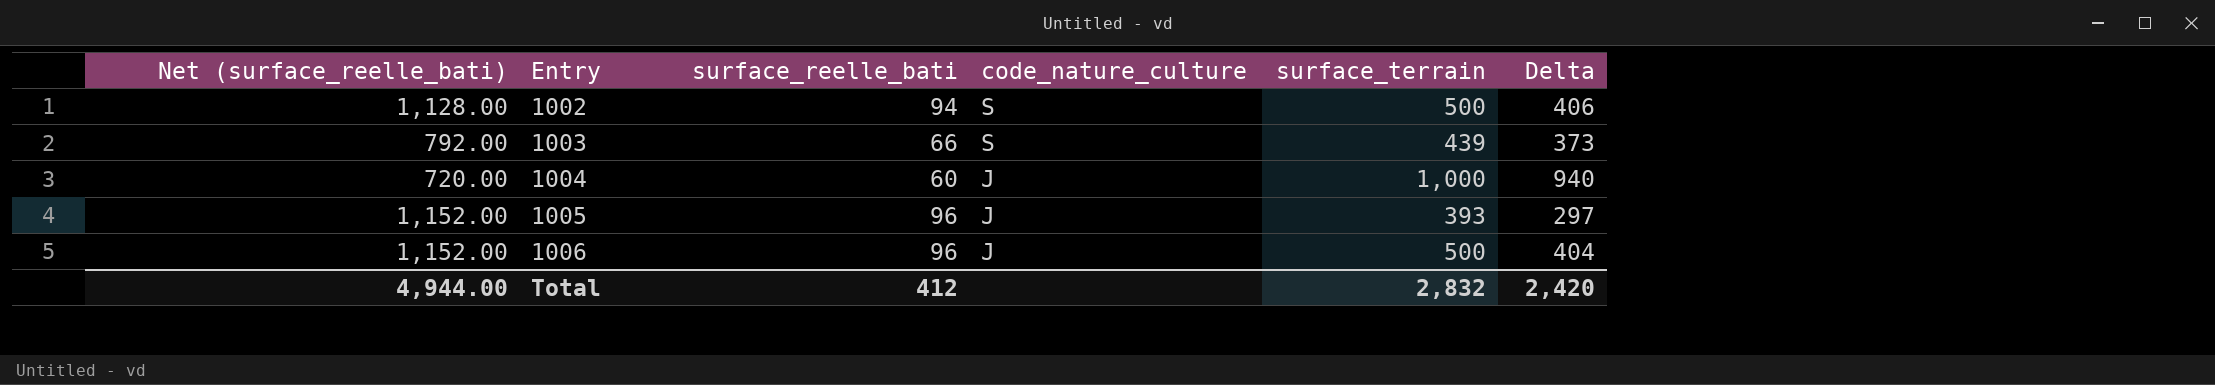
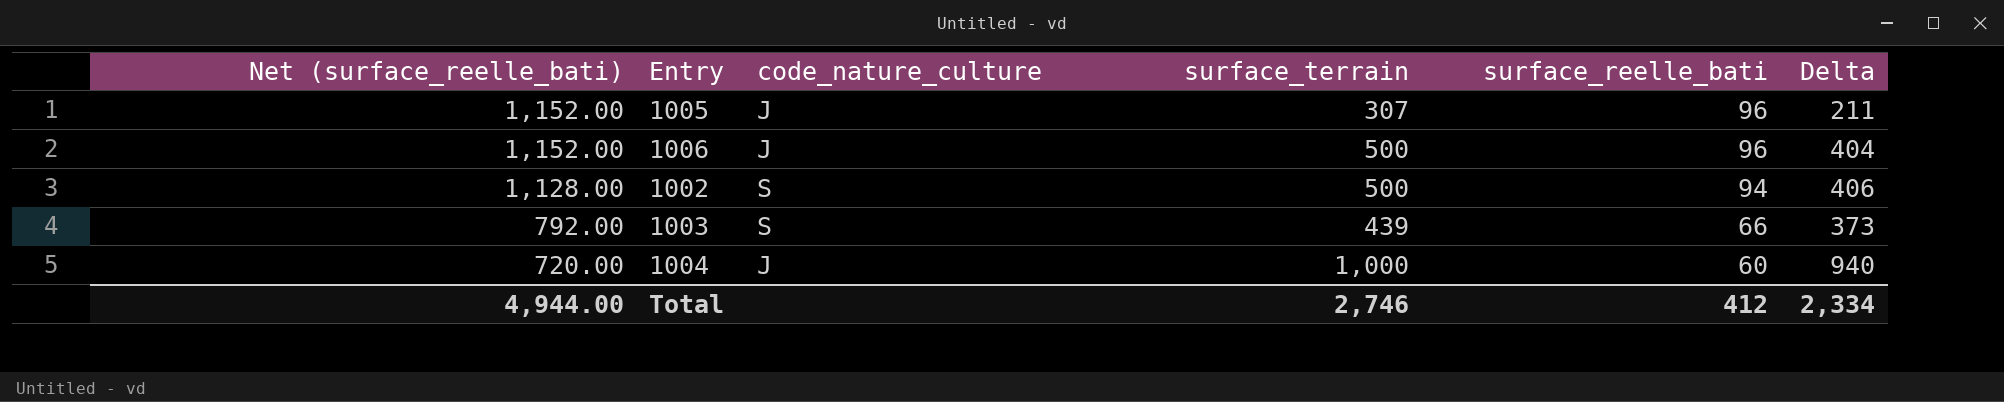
row order: Entry ascending -> Net (surface_reelle_bati) descending
column surface_reelle_bati | position: 3 -> 5
1005 | surface_terrain: 393 -> 307
1005 | Delta: 297 -> 211
Total | surface_terrain: 2,832 -> 2,746
Total | Delta: 2,420 -> 2,334

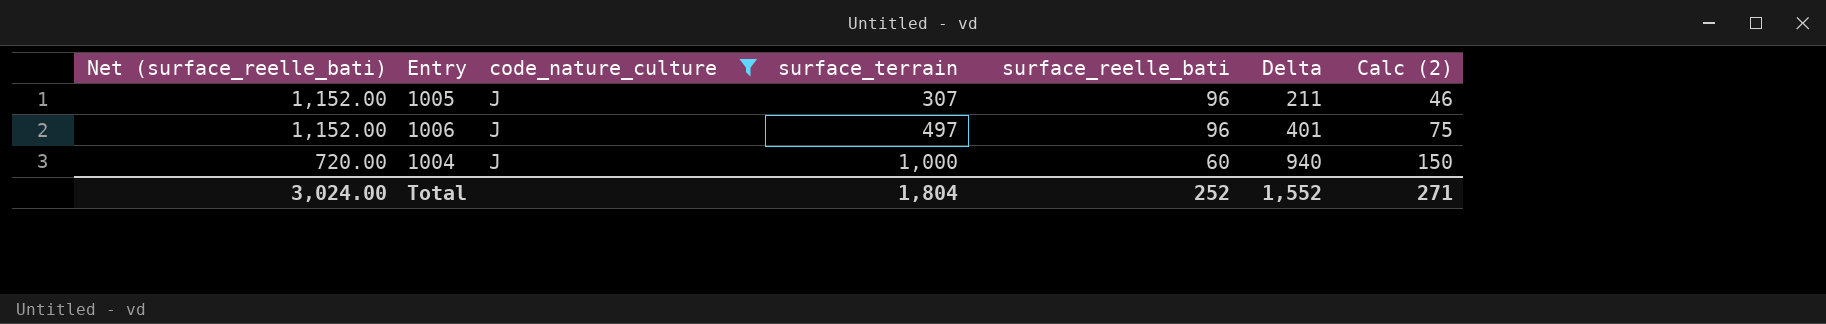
filter: none -> code_nature_culture = J
column Calc (2) | formula: none -> [surface_terrain] * 0.15
1006 | surface_terrain: 500 -> 497
1006 | Delta: 404 -> 401
Total | Net (surface_reelle_bati): 4,944.00 -> 3,024.00
Total | surface_terrain: 2,746 -> 1,804
Total | surface_reelle_bati: 412 -> 252
Total | Delta: 2,334 -> 1,552

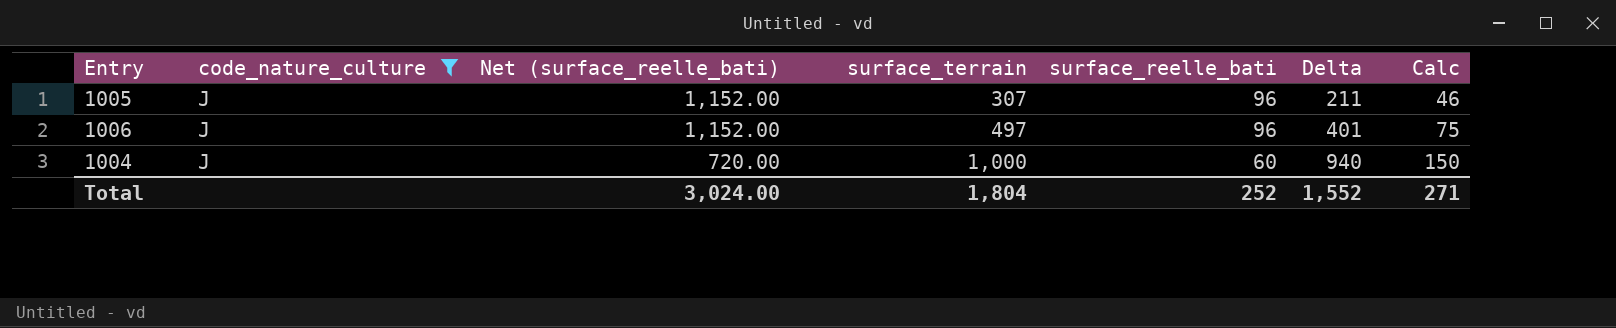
column Net (surface_reelle_bati) | position: 1 -> 3
column name: Calc (2) -> Calc

